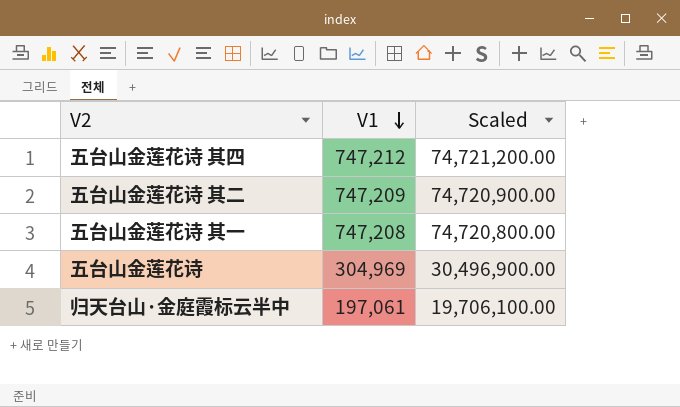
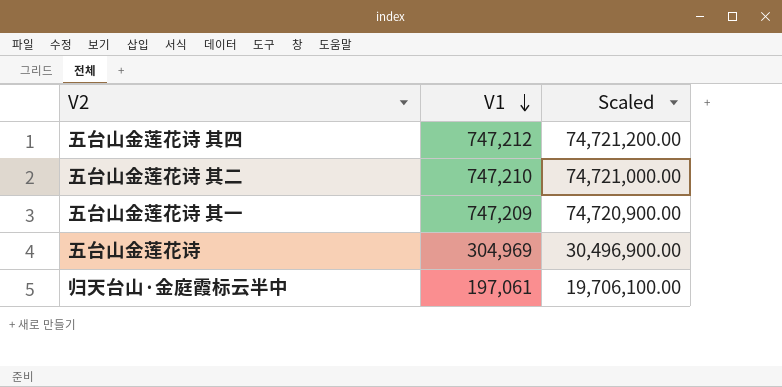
五台山金莲花诗 其二 | V1: 747,209 -> 747,210
五台山金莲花诗 其二 | Scaled: 74,720,900.00 -> 74,721,000.00
五台山金莲花诗 其一 | V1: 747,208 -> 747,209
五台山金莲花诗 其一 | Scaled: 74,720,800.00 -> 74,720,900.00

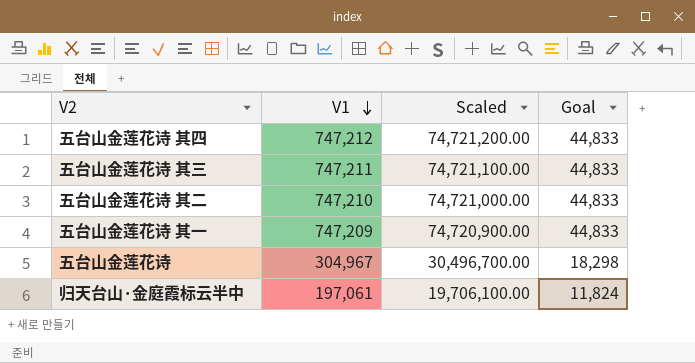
column Goal | formula: none -> [V1] * 0.06
row 五台山金莲花诗 其三: none -> 747,211 | 74,721,100.00 | 44,833
五台山金莲花诗 | V1: 304,969 -> 304,967
五台山金莲花诗 | Scaled: 30,496,900.00 -> 30,496,700.00

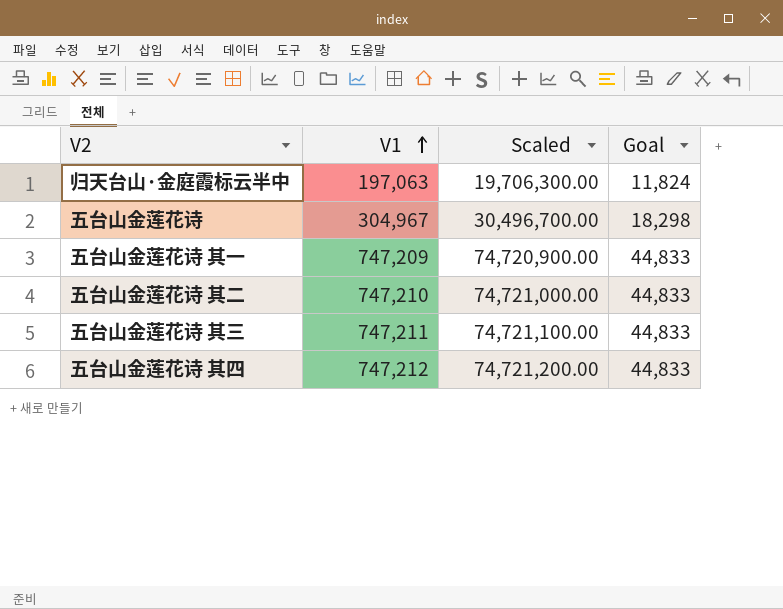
row order: V1 descending -> V1 ascending
归天台山·金庭霞标云半中 | V1: 197,061 -> 197,063
归天台山·金庭霞标云半中 | Scaled: 19,706,100.00 -> 19,706,300.00

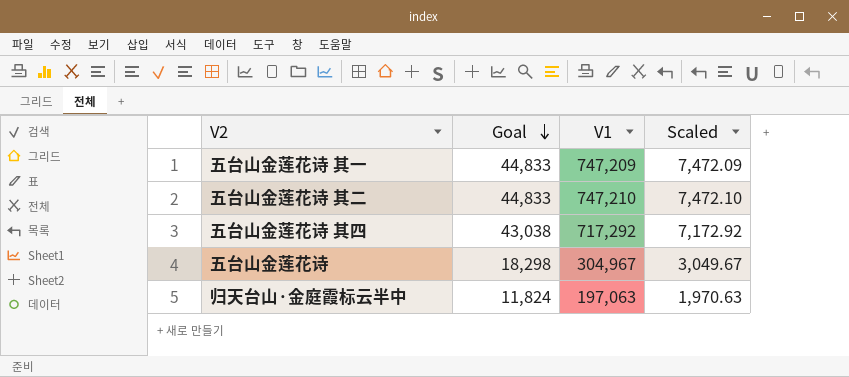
row order: V1 ascending -> Goal descending
column Goal | position: 4 -> 2
column Scaled | formula: [V1] * 100 -> [V1] * 0.01
row 五台山金莲花诗 其三: 747,211 | 74,721,100.00 | 44,833 -> none
五台山金莲花诗 其四 | Goal: 44,833 -> 43,038
五台山金莲花诗 其四 | V1: 747,212 -> 717,292

